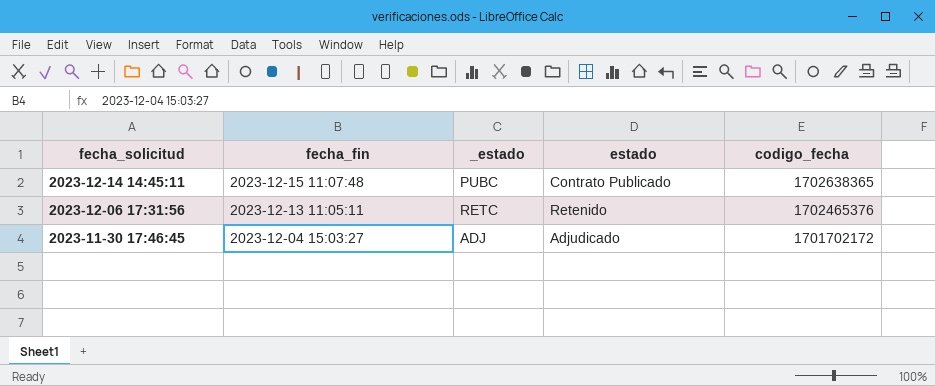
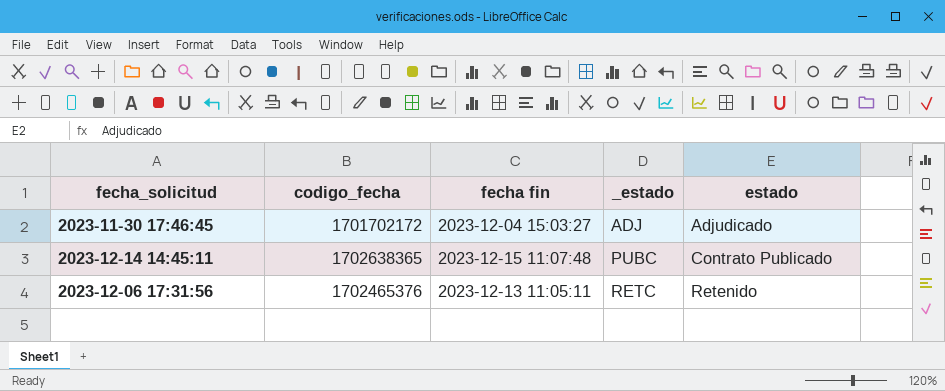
row order: fecha_solicitud descending -> _estado ascending
column codigo_fecha | position: 5 -> 2
column name: fecha_fin -> fecha fin

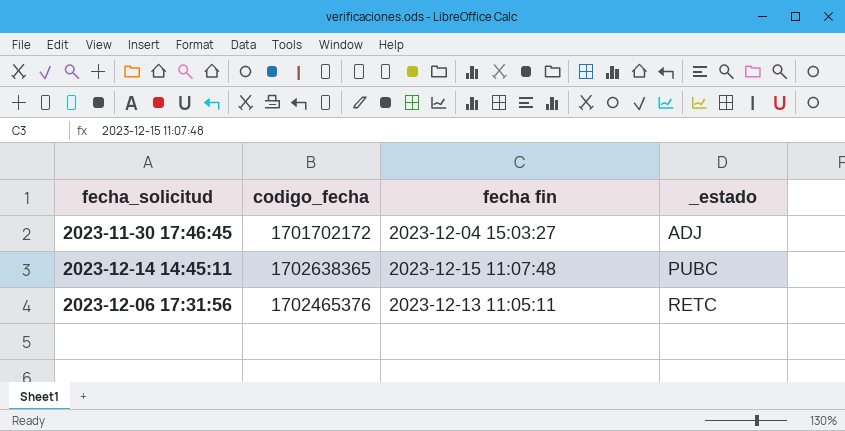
column estado | position: 5 -> none

